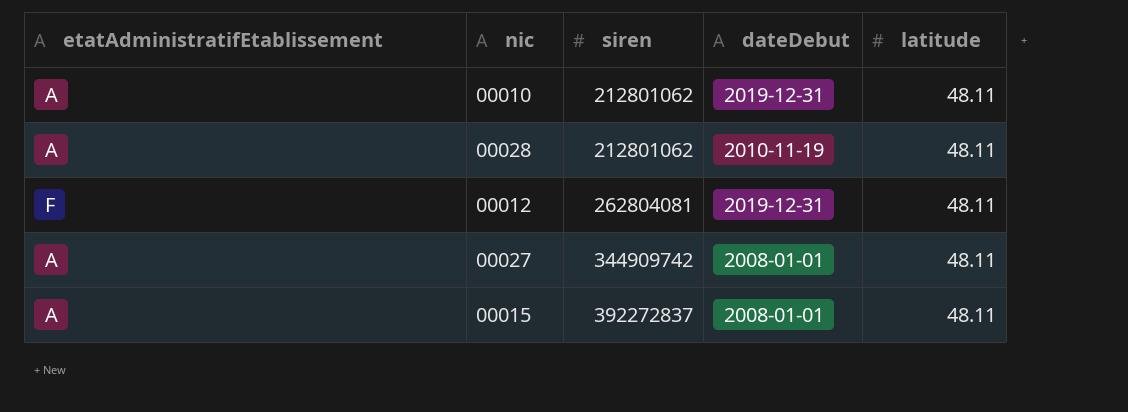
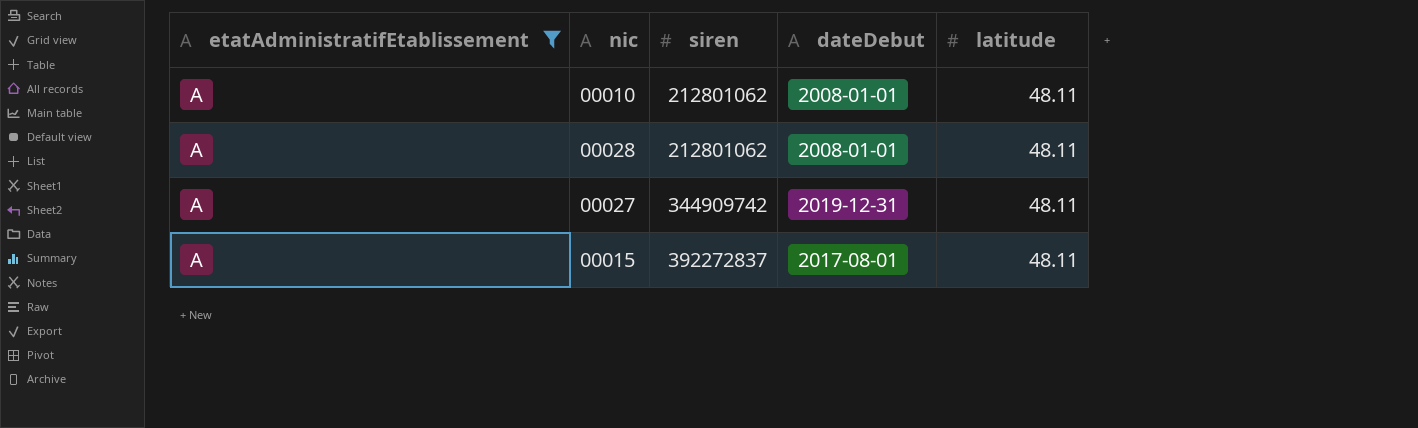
filter: none -> etatAdministratifEtablissement = A
00010 | dateDebut: 2019-12-31 -> 2008-01-01
00028 | dateDebut: 2010-11-19 -> 2008-01-01
00027 | dateDebut: 2008-01-01 -> 2019-12-31
00015 | dateDebut: 2008-01-01 -> 2017-08-01

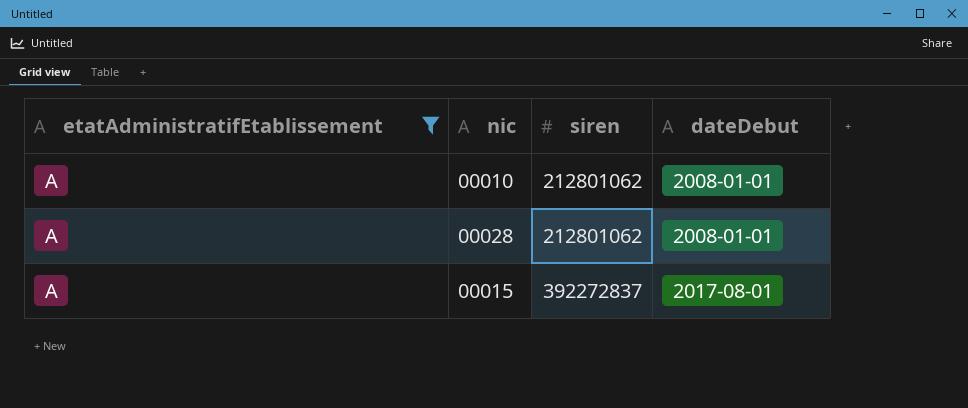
column latitude | position: 5 -> none
row 00027: A | 344909742 | 2019-12-31 | 48.11 -> none

